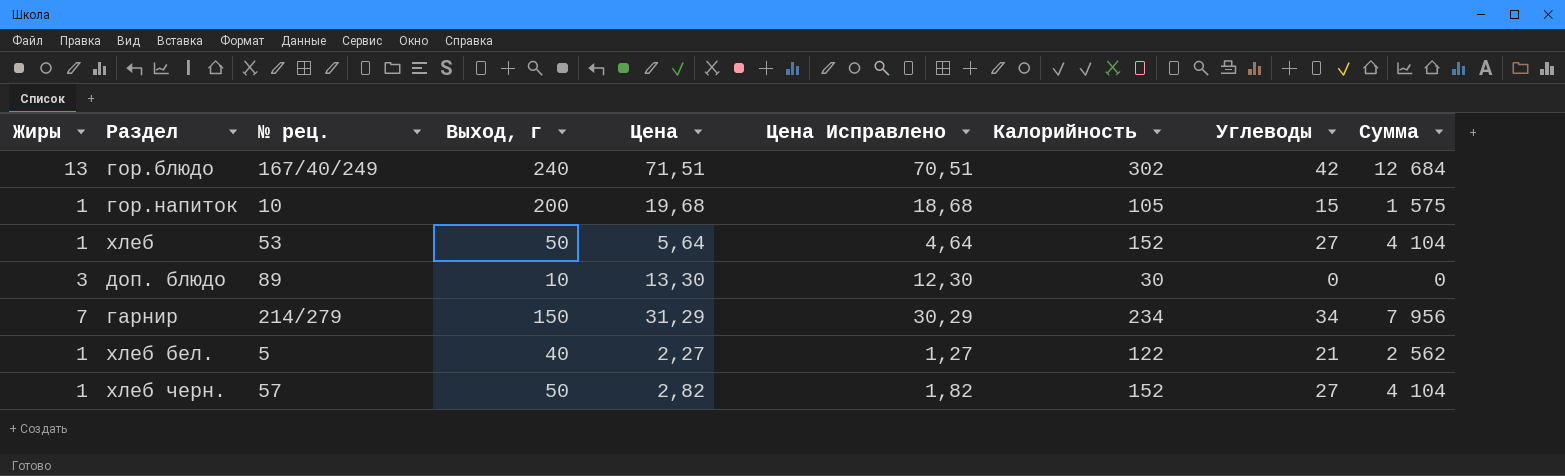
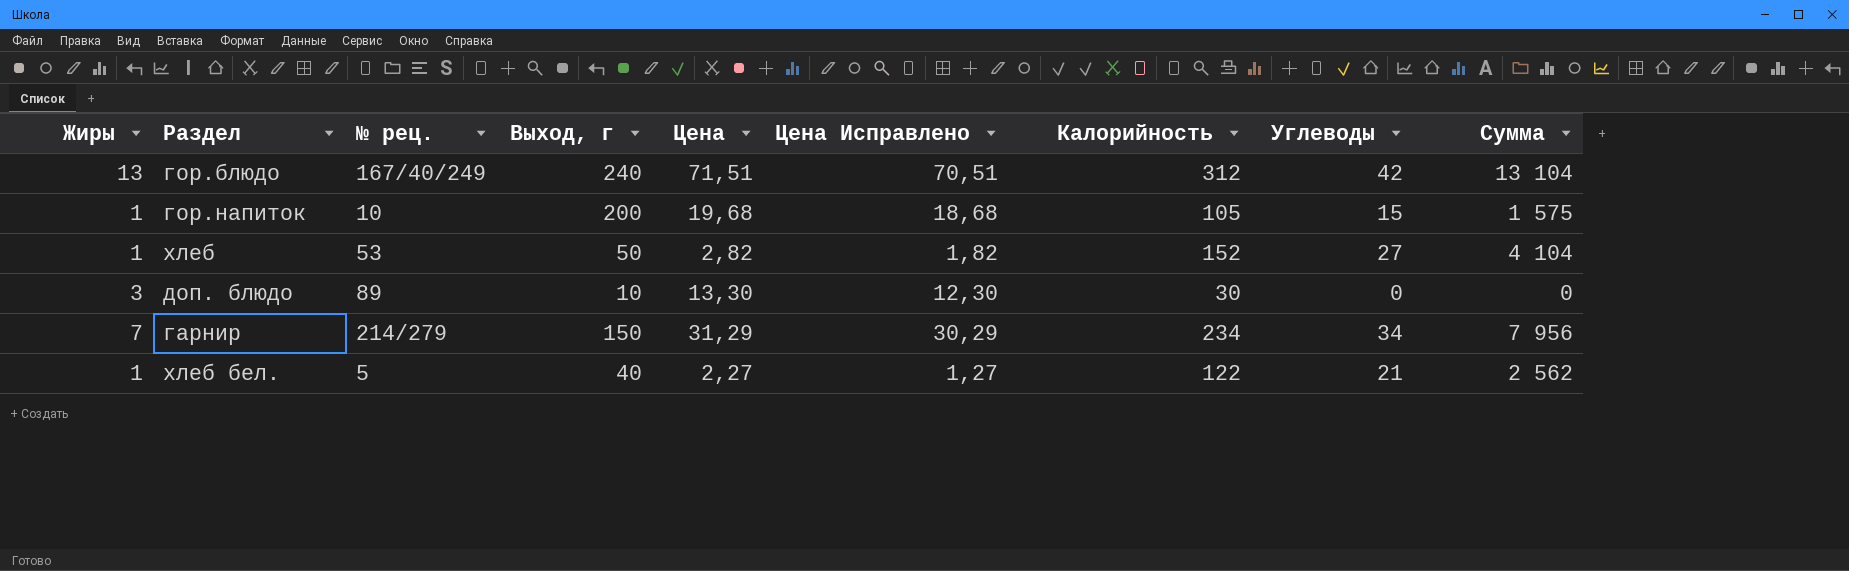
row хлеб черн.: 1 | 57 | 50 | 2,82 | 1,82 | 152 | 27 | 4 104 -> none
гор.блюдо | Калорийность: 302 -> 312
гор.блюдо | Сумма: 12 684 -> 13 104
хлеб | Цена: 5,64 -> 2,82
хлеб | Цена Исправлено: 4,64 -> 1,82

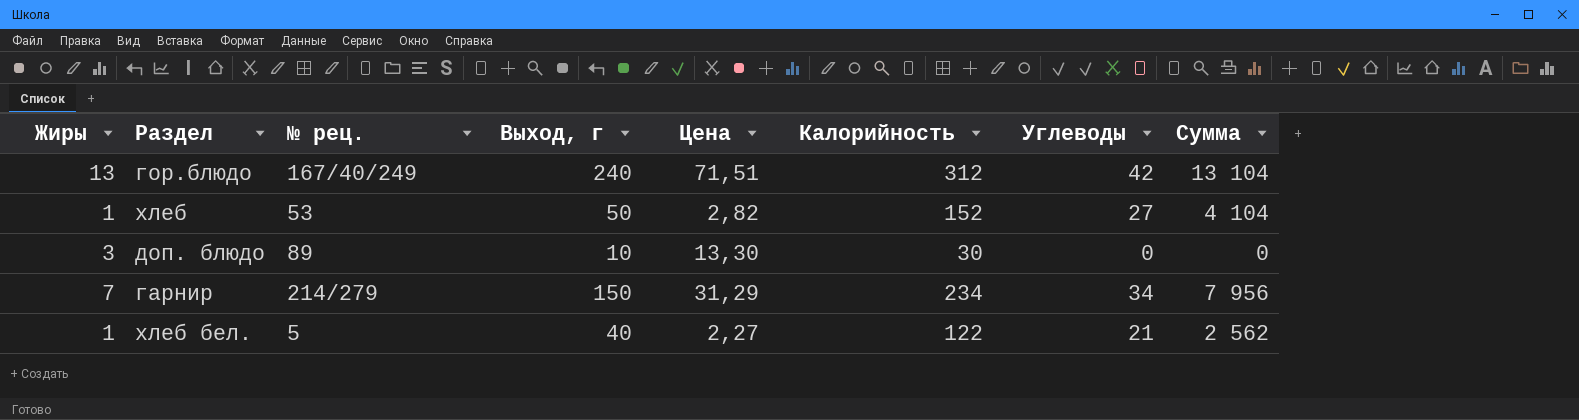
column Цена Исправлено | formula: [Цена] - 1 -> none
row гор.напиток: 1 | 10 | 200 | 19,68 | 18,68 | 105 | 15 | 1 575 -> none

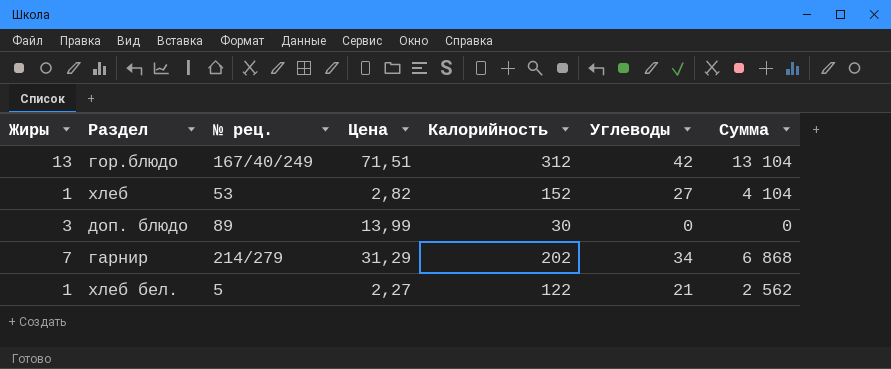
column Выход, г | position: 4 -> none
доп. блюдо | Цена: 13,30 -> 13,99
гарнир | Калорийность: 234 -> 202
гарнир | Сумма: 7 956 -> 6 868

